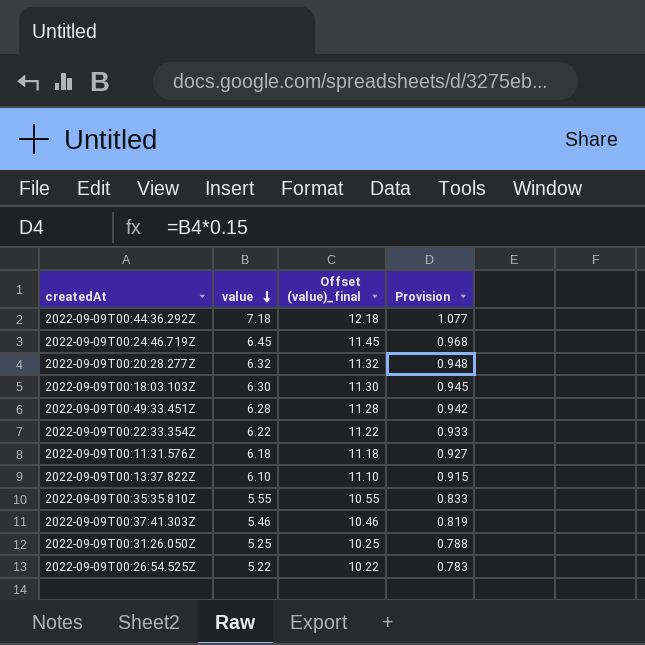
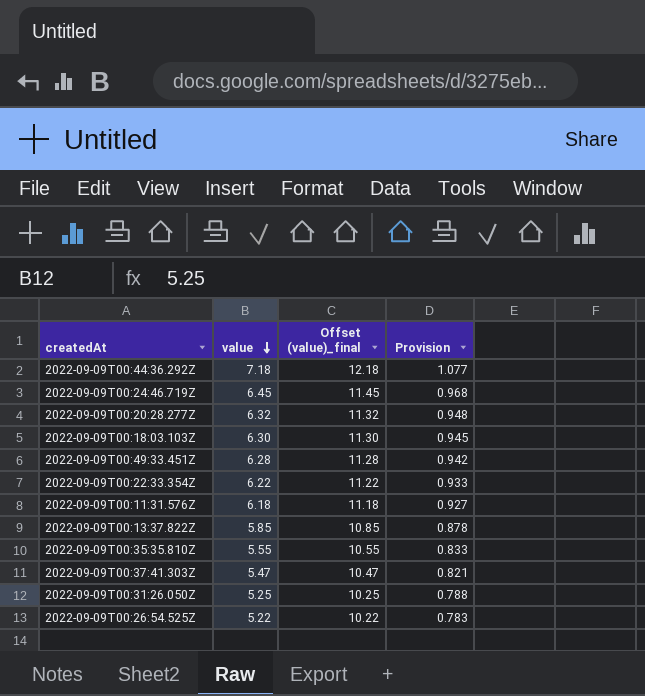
2022-09-09T00:13:37.822Z | value: 6.10 -> 5.85
2022-09-09T00:13:37.822Z | Offset (value)_final: 11.10 -> 10.85
2022-09-09T00:13:37.822Z | Provision: 0.915 -> 0.878
2022-09-09T00:37:41.303Z | value: 5.46 -> 5.47
2022-09-09T00:37:41.303Z | Offset (value)_final: 10.46 -> 10.47
2022-09-09T00:37:41.303Z | Provision: 0.819 -> 0.821

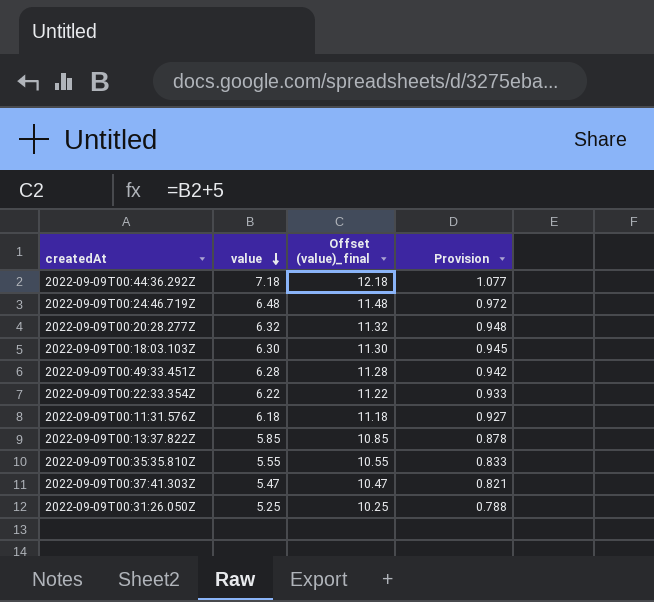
row 2022-09-09T00:26:54.525Z: 5.22 | 10.22 | 0.783 -> none
2022-09-09T00:24:46.719Z | value: 6.45 -> 6.48
2022-09-09T00:24:46.719Z | Offset (value)_final: 11.45 -> 11.48
2022-09-09T00:24:46.719Z | Provision: 0.968 -> 0.972

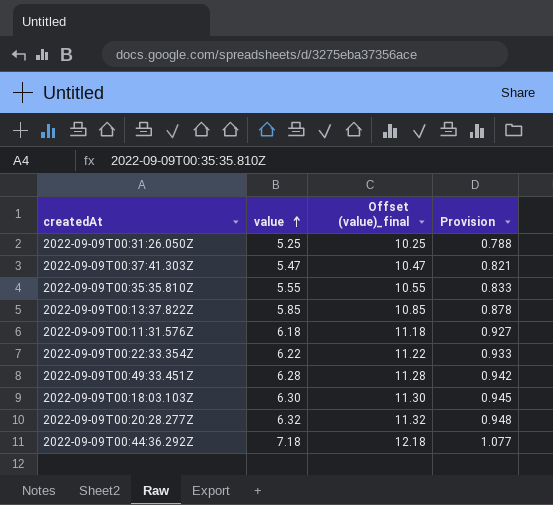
row order: value descending -> value ascending
row 2022-09-09T00:24:46.719Z: 6.48 | 11.48 | 0.972 -> none

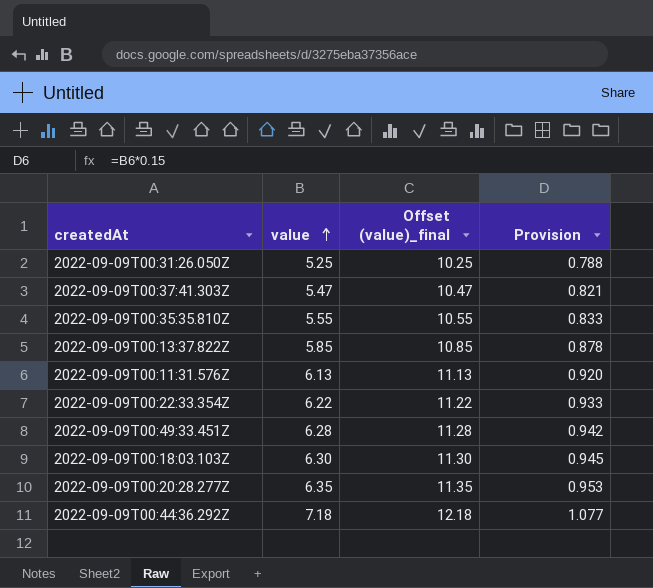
2022-09-09T00:11:31.576Z | value: 6.18 -> 6.13
2022-09-09T00:11:31.576Z | Offset (value)_final: 11.18 -> 11.13
2022-09-09T00:11:31.576Z | Provision: 0.927 -> 0.920
2022-09-09T00:20:28.277Z | value: 6.32 -> 6.35
2022-09-09T00:20:28.277Z | Offset (value)_final: 11.32 -> 11.35
2022-09-09T00:20:28.277Z | Provision: 0.948 -> 0.953

